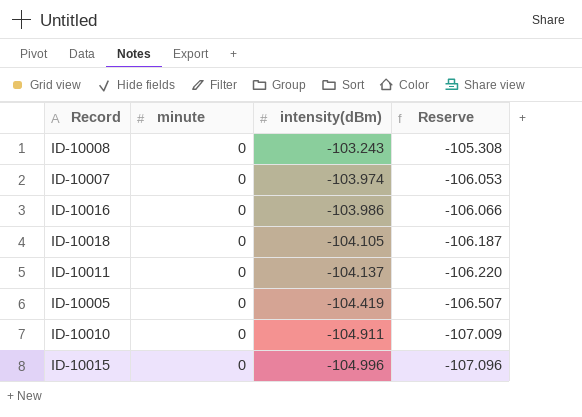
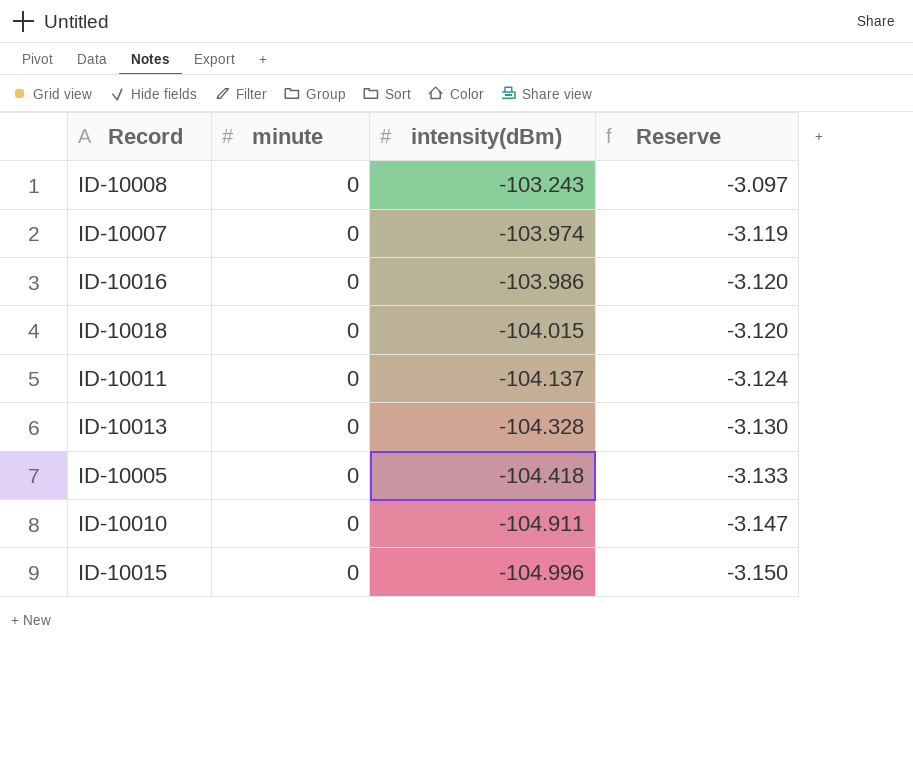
column Reserve | formula: [intensity(dBm)] * 1.02 -> [intensity(dBm)] * 0.03
ID-10018 | intensity(dBm): -104.105 -> -104.015
row ID-10013: none -> 0 | -104.328 | -3.130
ID-10005 | intensity(dBm): -104.419 -> -104.418

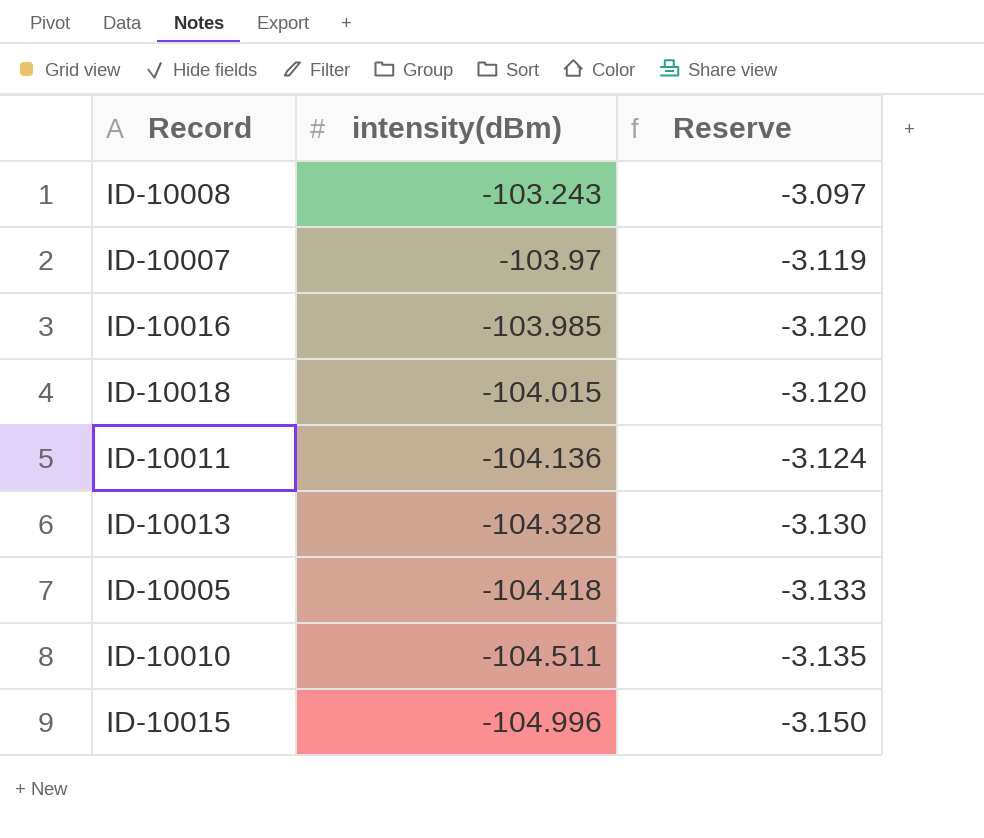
column minute | position: 2 -> none
ID-10007 | intensity(dBm): -103.974 -> -103.97
ID-10016 | intensity(dBm): -103.986 -> -103.985
ID-10011 | intensity(dBm): -104.137 -> -104.136
ID-10010 | intensity(dBm): -104.911 -> -104.511
ID-10010 | Reserve: -3.147 -> -3.135

